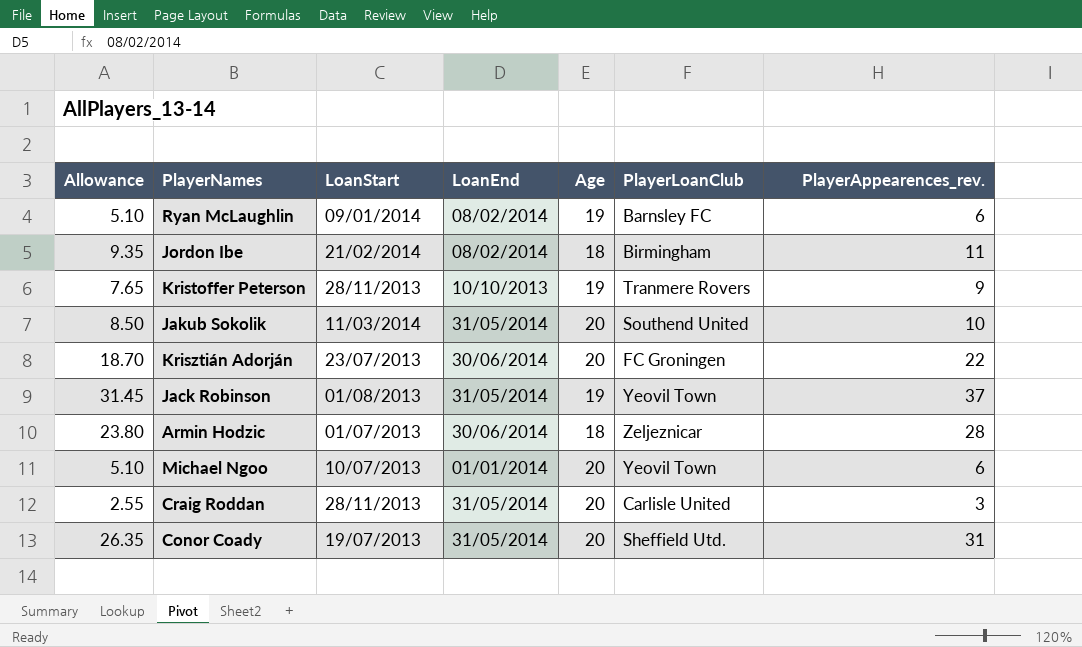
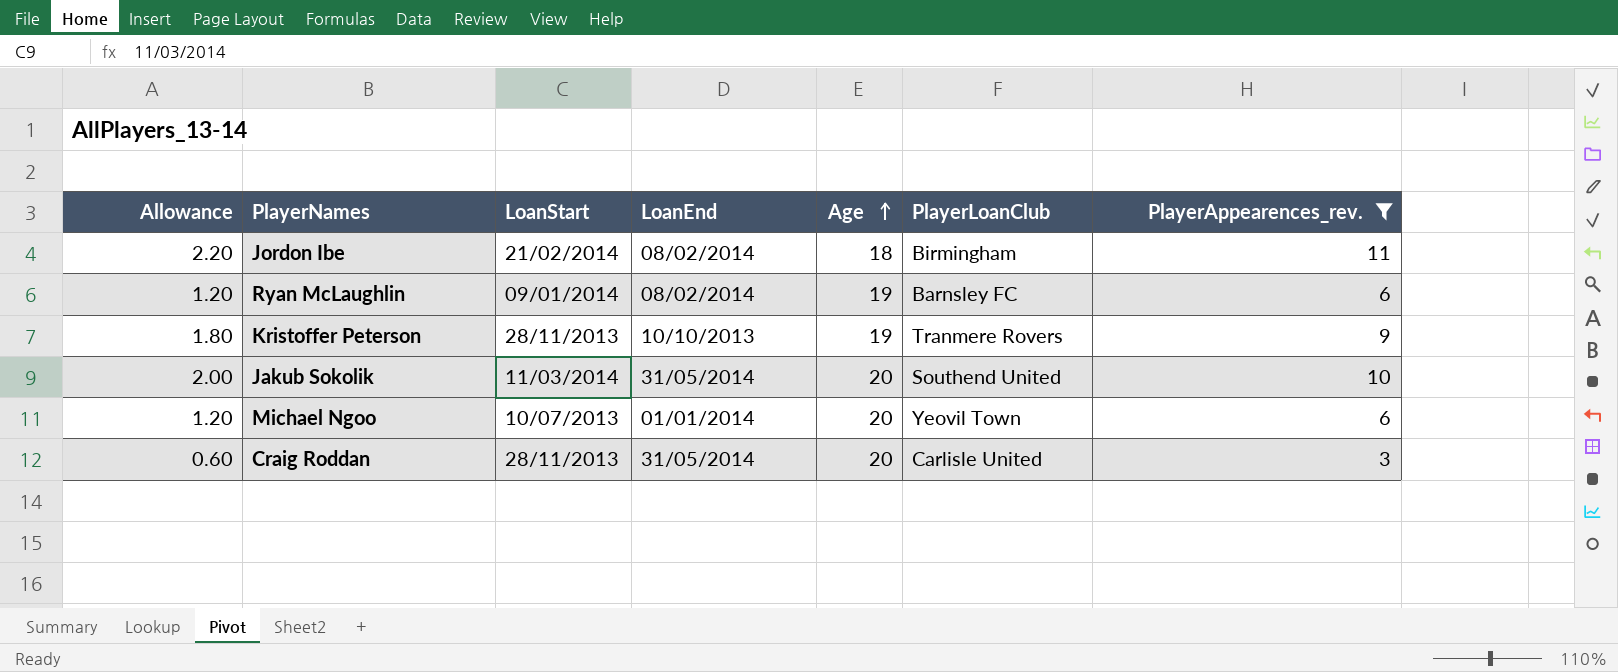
filter: none -> PlayerAppearences_rev. <= 11
row order: none -> Age ascending
column Allowance | formula: [PlayerAppearences_rev.] * 0.85 -> [PlayerAppearences_rev.] * 0.2

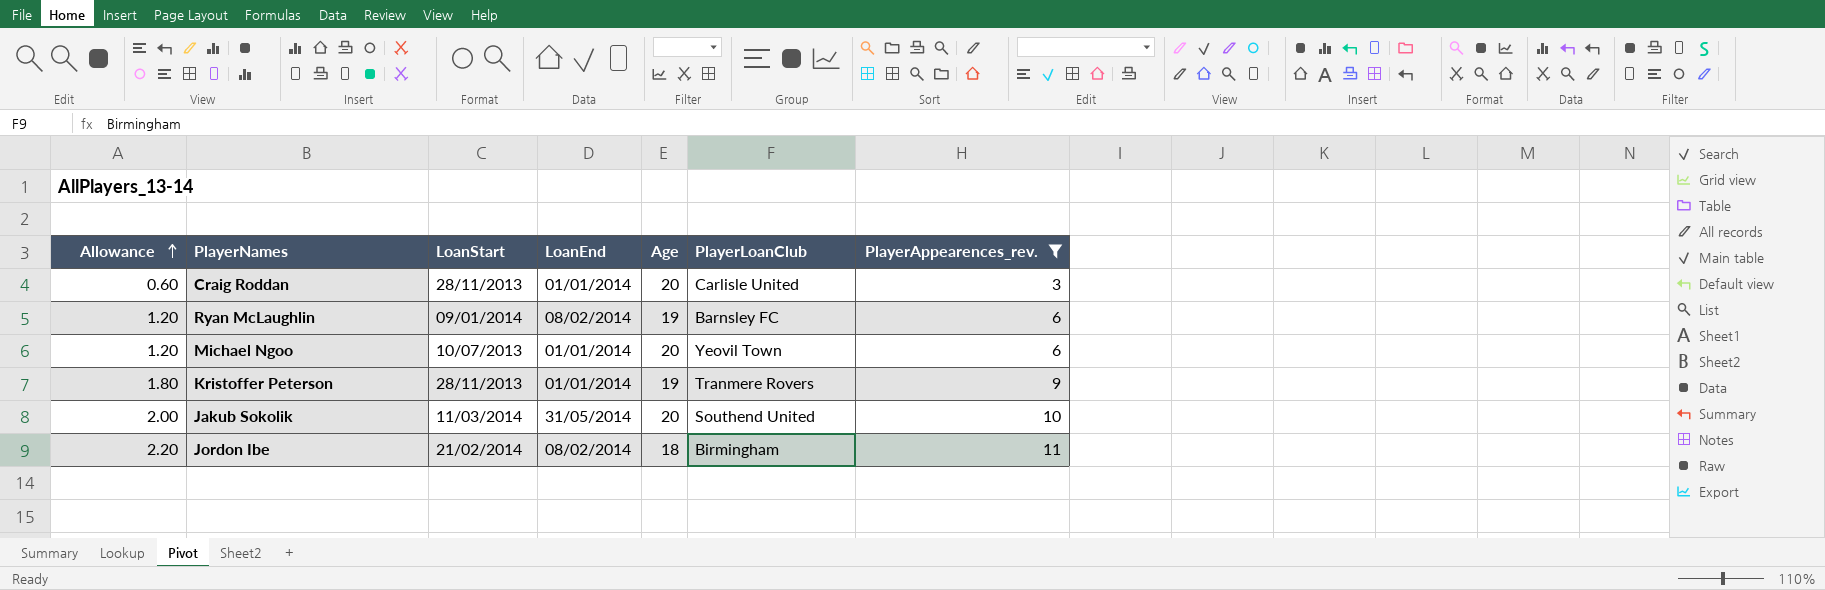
row order: Age ascending -> Allowance ascending
Craig Roddan | LoanEnd: 31/05/2014 -> 01/01/2014
Kristoffer Peterson | LoanEnd: 10/10/2013 -> 01/01/2014

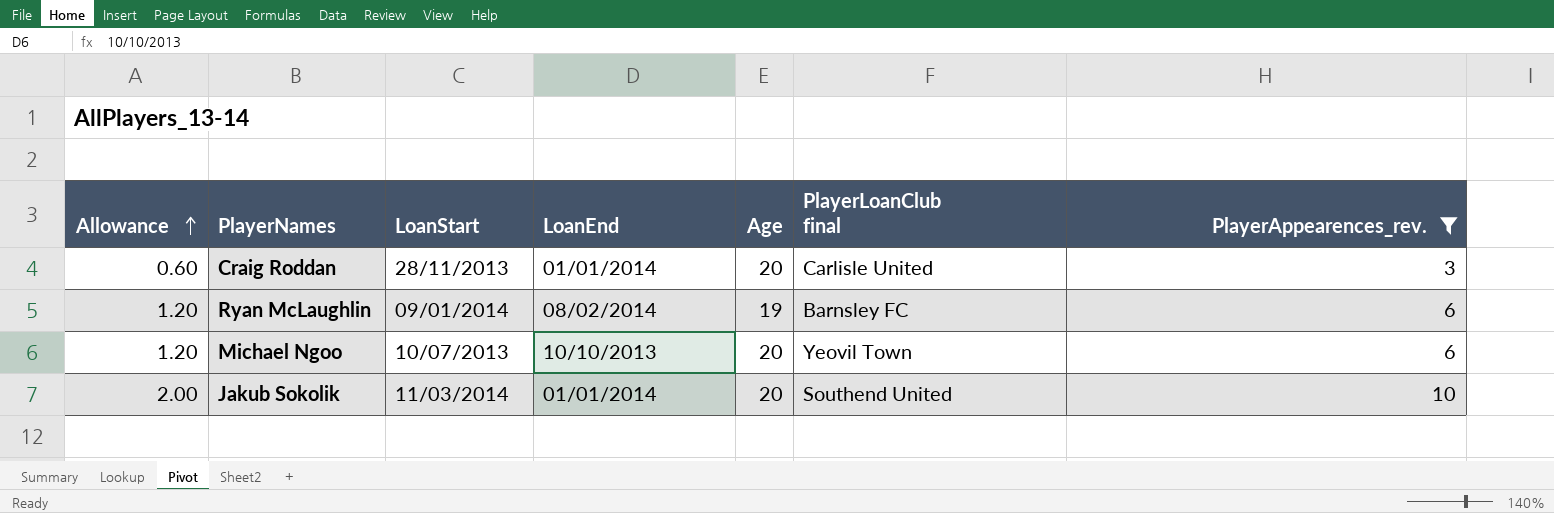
column name: PlayerLoanClub -> PlayerLoanClub final
row Kristoffer Peterson: 1.80 | 28/11/2013 | 01/01/2014 | 19 | Tranmere Rovers | 9 -> none
row Jordon Ibe: 2.20 | 21/02/2014 | 08/02/2014 | 18 | Birmingham | 11 -> none
Michael Ngoo | LoanEnd: 01/01/2014 -> 10/10/2013
Jakub Sokolik | LoanEnd: 31/05/2014 -> 01/01/2014

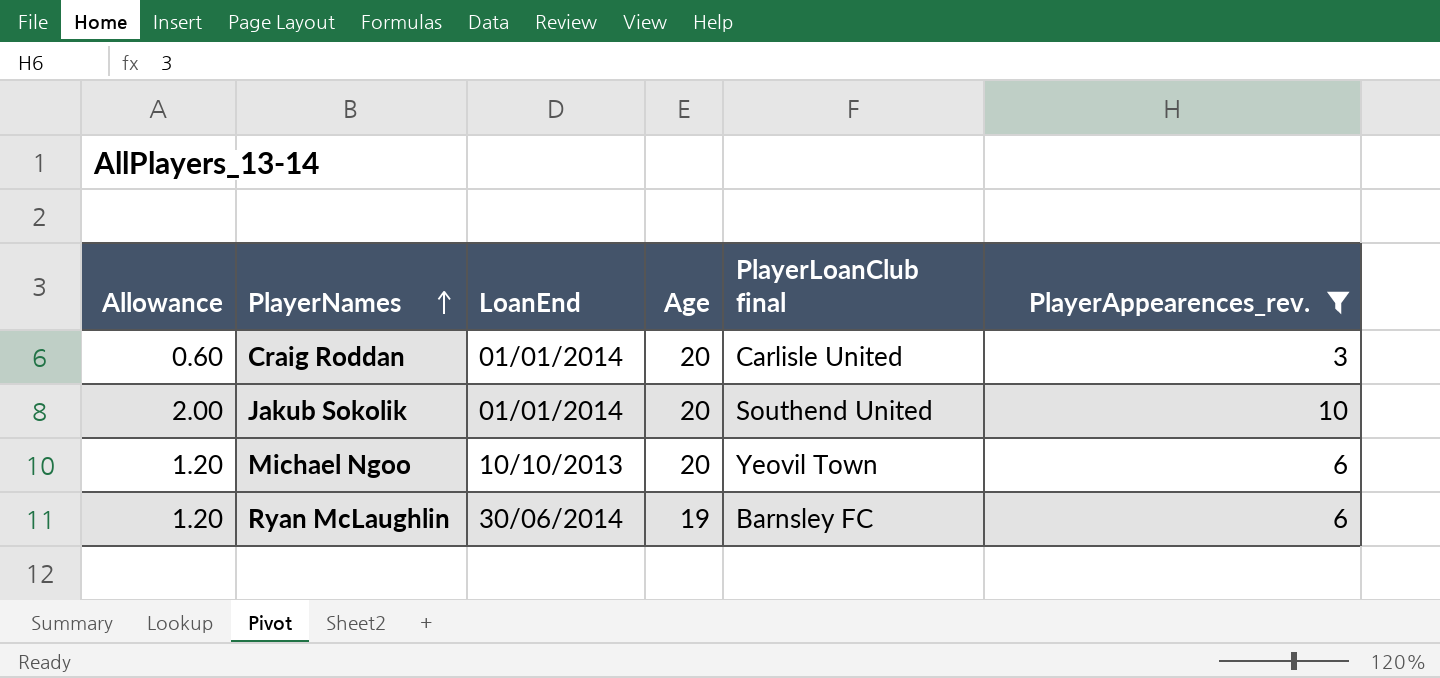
row order: Allowance ascending -> PlayerNames ascending
column LoanStart | position: 3 -> none
Ryan McLaughlin | LoanEnd: 08/02/2014 -> 30/06/2014

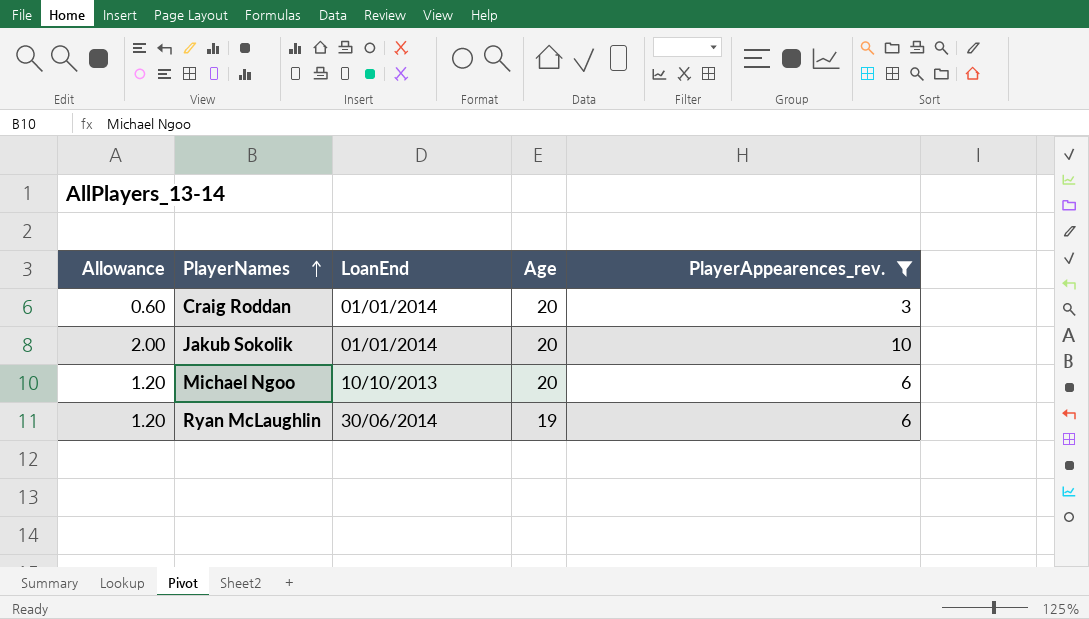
column PlayerLoanClub final | position: 5 -> none

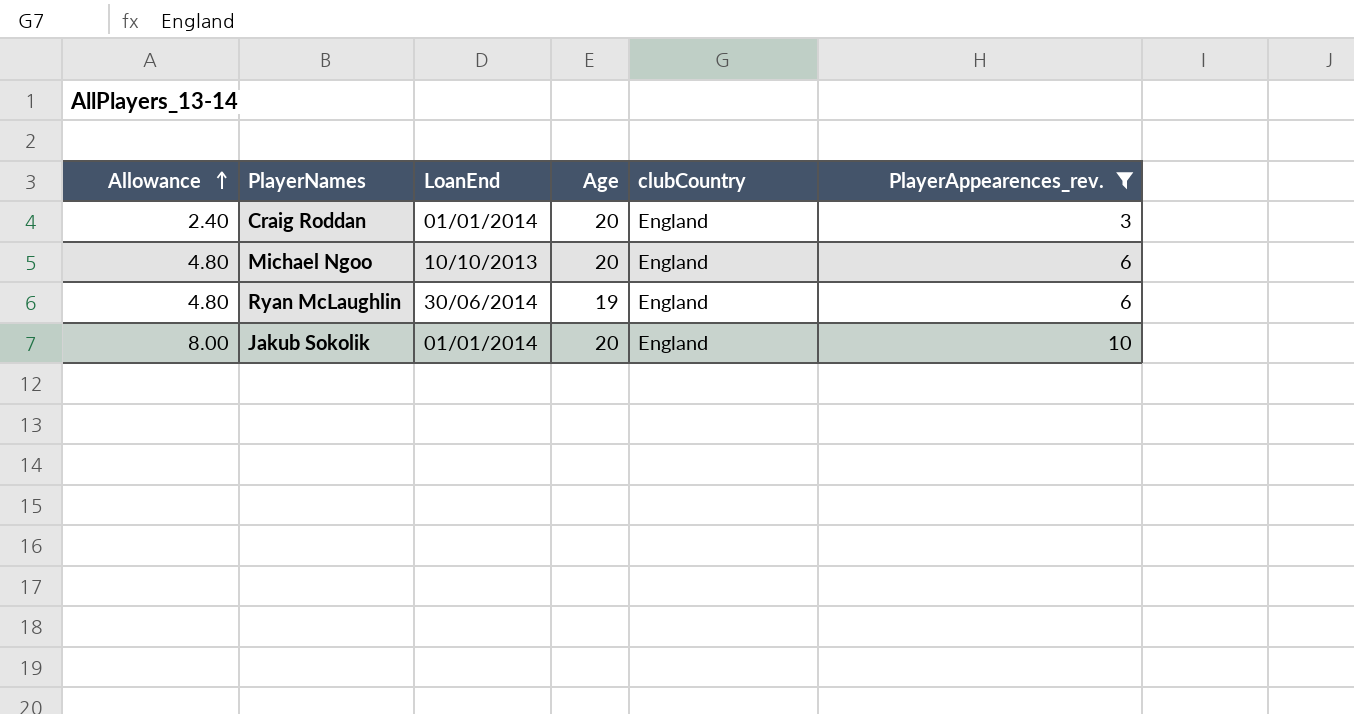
row order: PlayerNames ascending -> Allowance ascending
column Allowance | formula: [PlayerAppearences_rev.] * 0.2 -> [PlayerAppearences_rev.] * 0.8
column clubCountry | position: none -> 5

